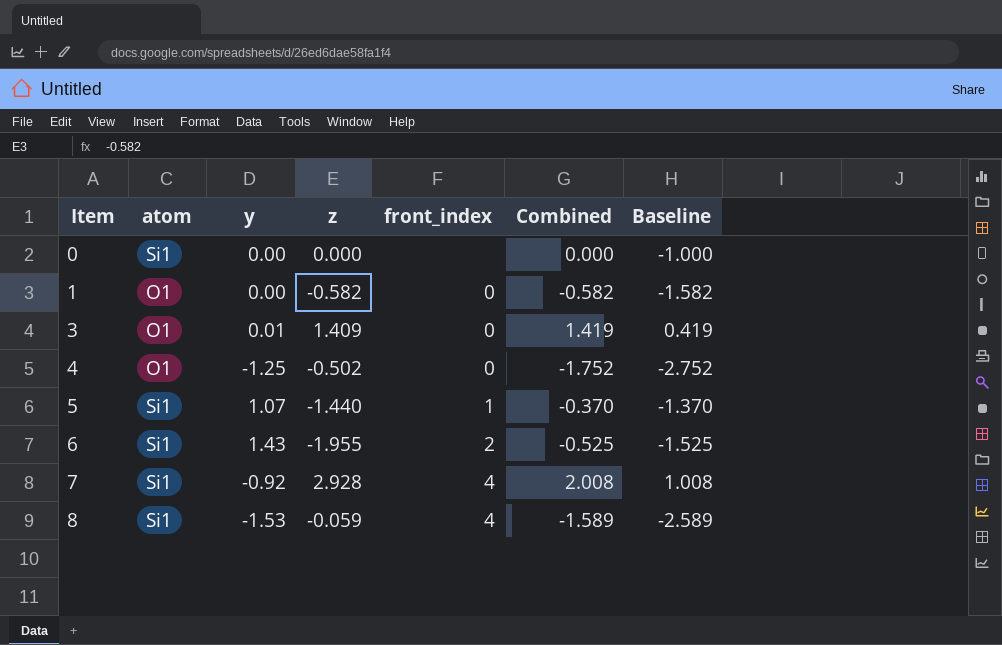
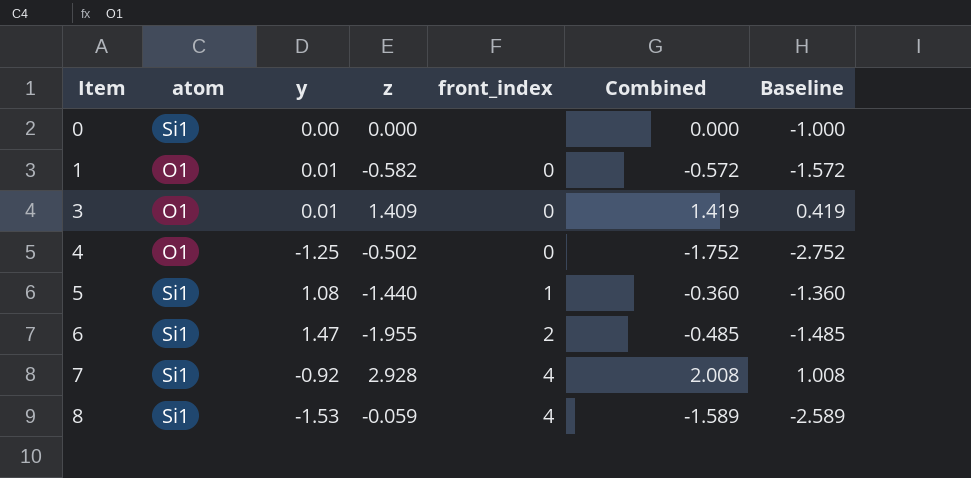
1 | y: 0.00 -> 0.01
1 | Combined: -0.582 -> -0.572
1 | Baseline: -1.582 -> -1.572
5 | y: 1.07 -> 1.08
5 | Combined: -0.370 -> -0.360
5 | Baseline: -1.370 -> -1.360
6 | y: 1.43 -> 1.47
6 | Combined: -0.525 -> -0.485
6 | Baseline: -1.525 -> -1.485

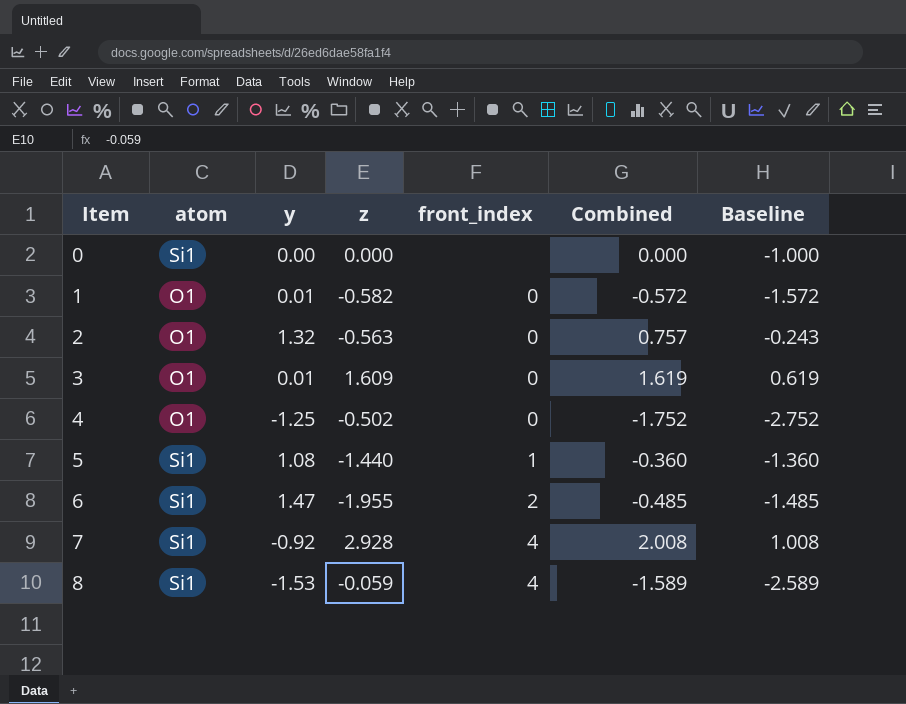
row 2: none -> O1 | 1.32 | -0.563 | 0 | 0.757 | -0.243
3 | z: 1.409 -> 1.609
3 | Combined: 1.419 -> 1.619
3 | Baseline: 0.419 -> 0.619

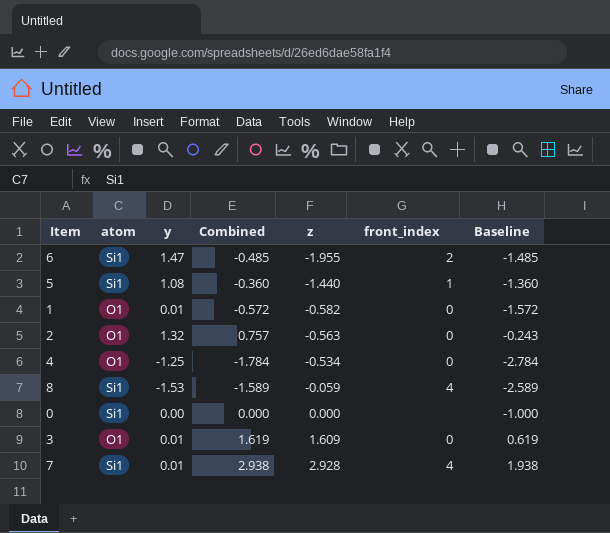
row order: Item ascending -> z ascending
column Combined | position: 6 -> 4
4 | Combined: -1.752 -> -1.784
4 | z: -0.502 -> -0.534
4 | Baseline: -2.752 -> -2.784
7 | y: -0.92 -> 0.01
7 | Combined: 2.008 -> 2.938
7 | Baseline: 1.008 -> 1.938

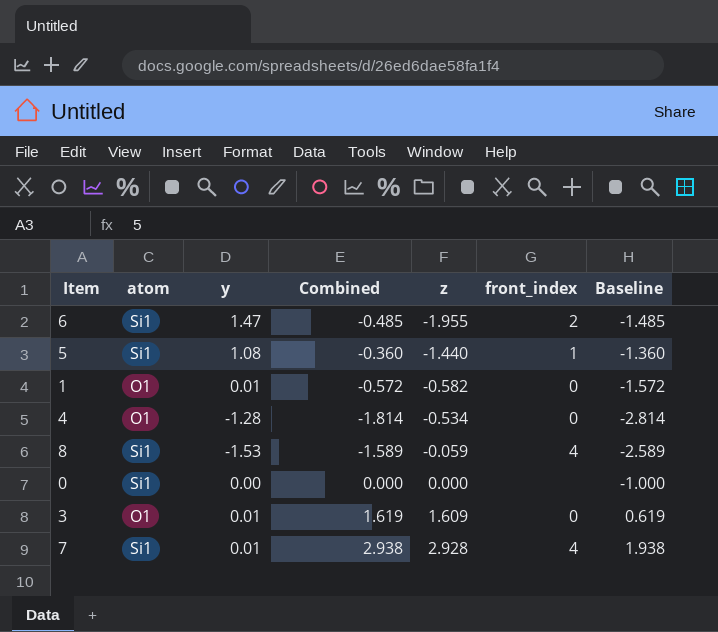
row 2: O1 | 1.32 | 0.757 | -0.563 | 0 | -0.243 -> none
4 | y: -1.25 -> -1.28
4 | Combined: -1.784 -> -1.814
4 | Baseline: -2.784 -> -2.814

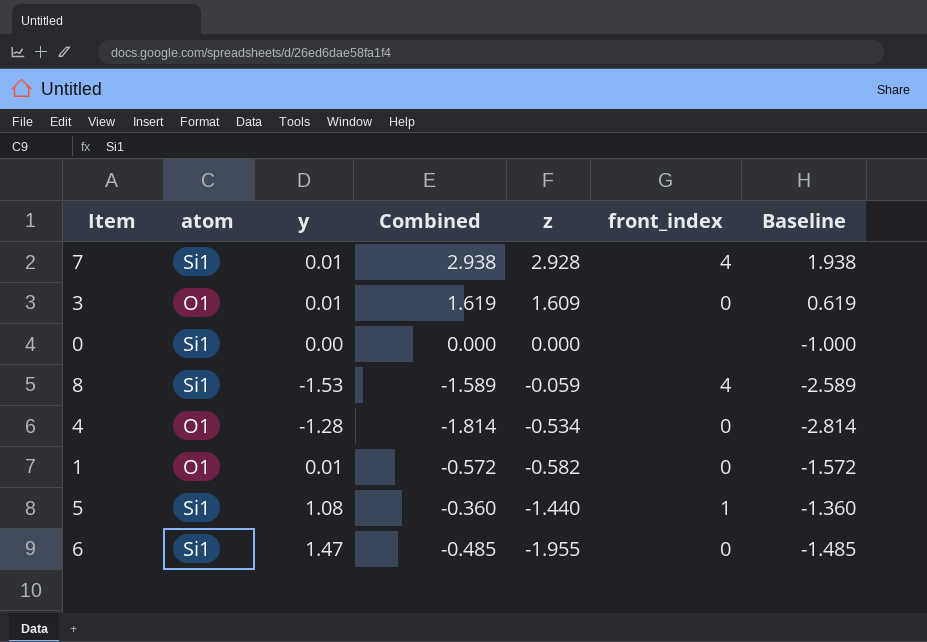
row order: z ascending -> z descending
6 | front_index: 2 -> 0

